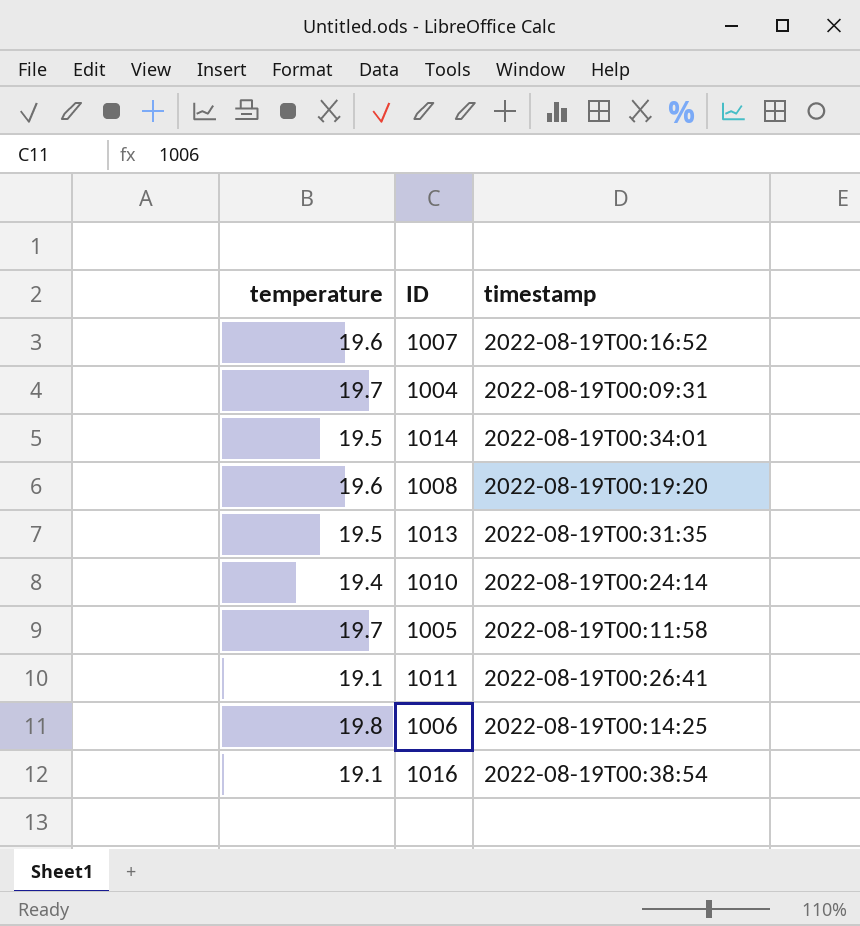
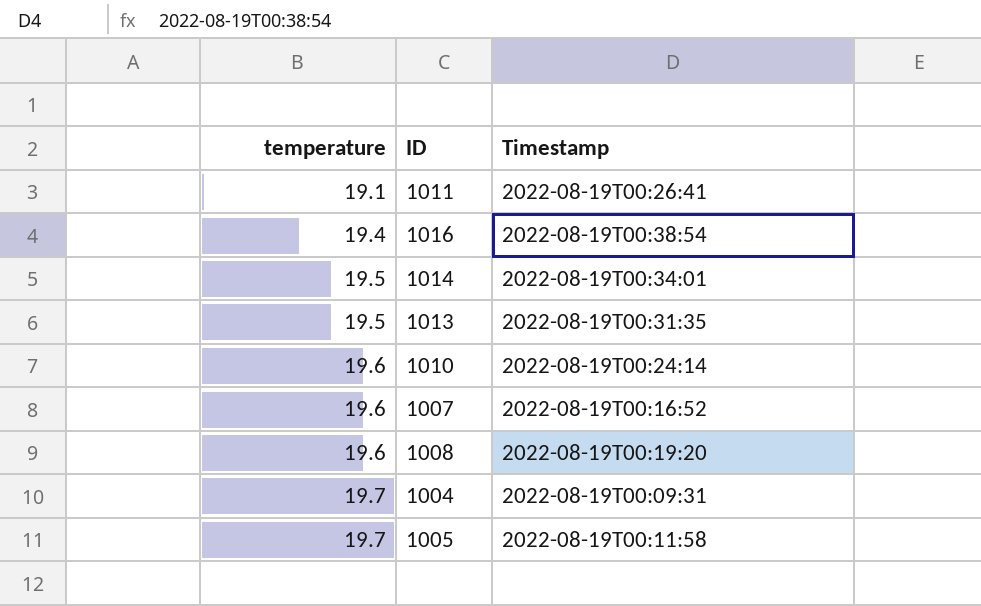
row order: none -> temperature ascending
column name: timestamp -> Timestamp
row 1006: 19.8 | 2022-08-19T00:14:25 -> none
1016 | temperature: 19.1 -> 19.4
1010 | temperature: 19.4 -> 19.6

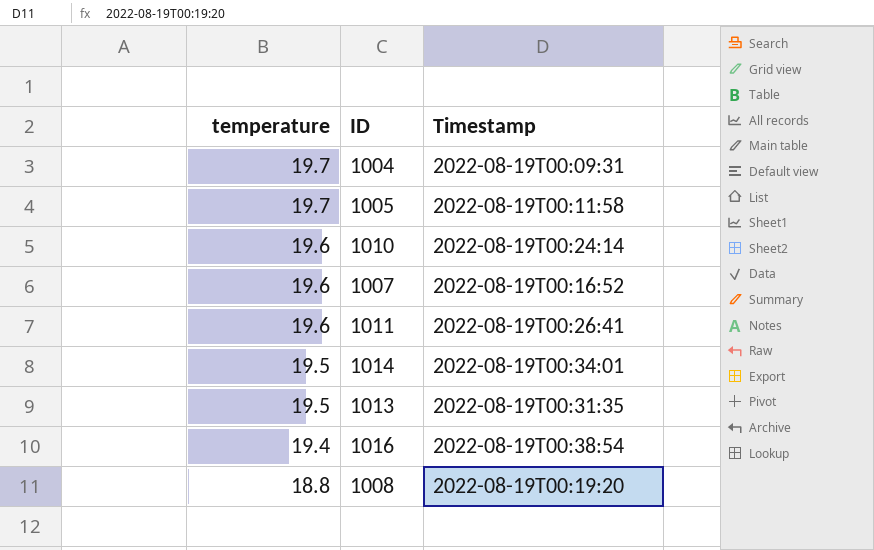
row order: temperature ascending -> temperature descending
1011 | temperature: 19.1 -> 19.6
1008 | temperature: 19.6 -> 18.8

